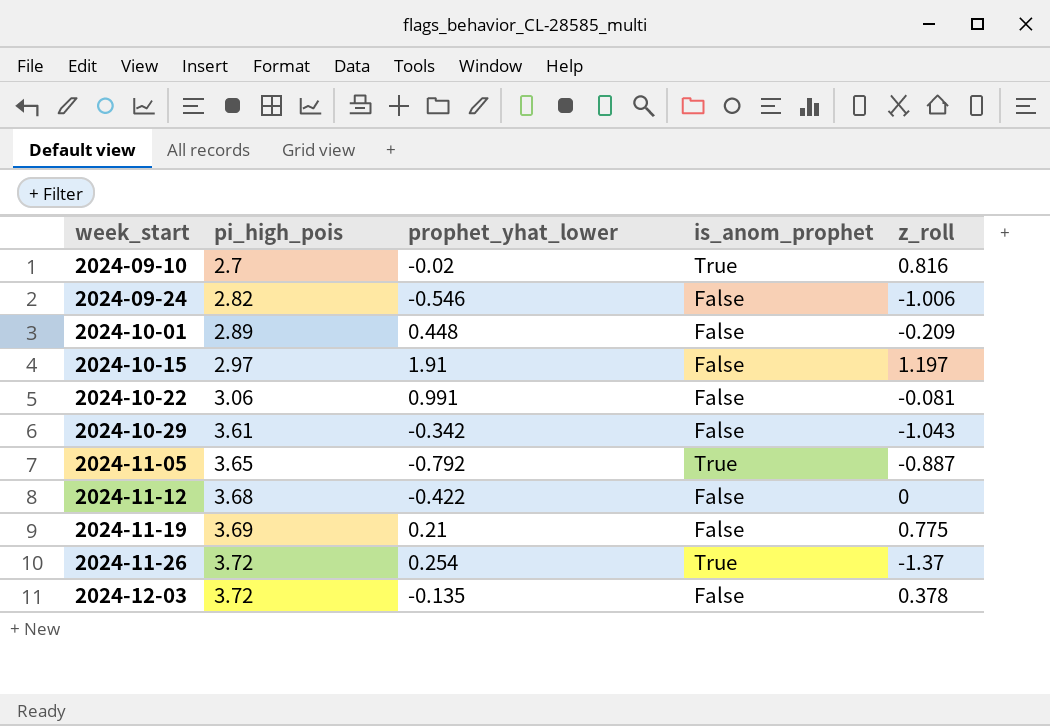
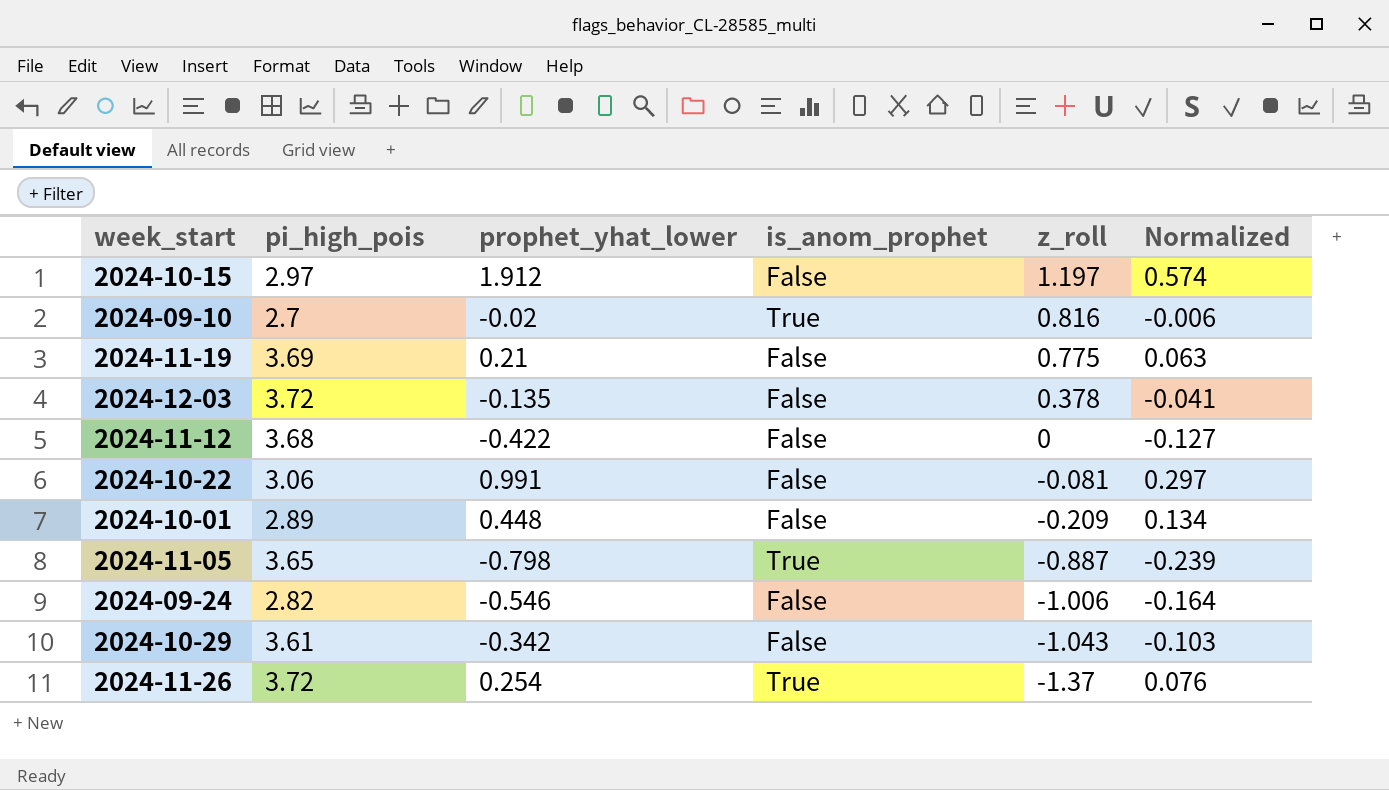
row order: week_start ascending -> z_roll descending
column Normalized | formula: none -> [prophet_yhat_lower] * 0.3
2024-10-15 | prophet_yhat_lower: 1.91 -> 1.912
2024-11-05 | prophet_yhat_lower: -0.792 -> -0.798

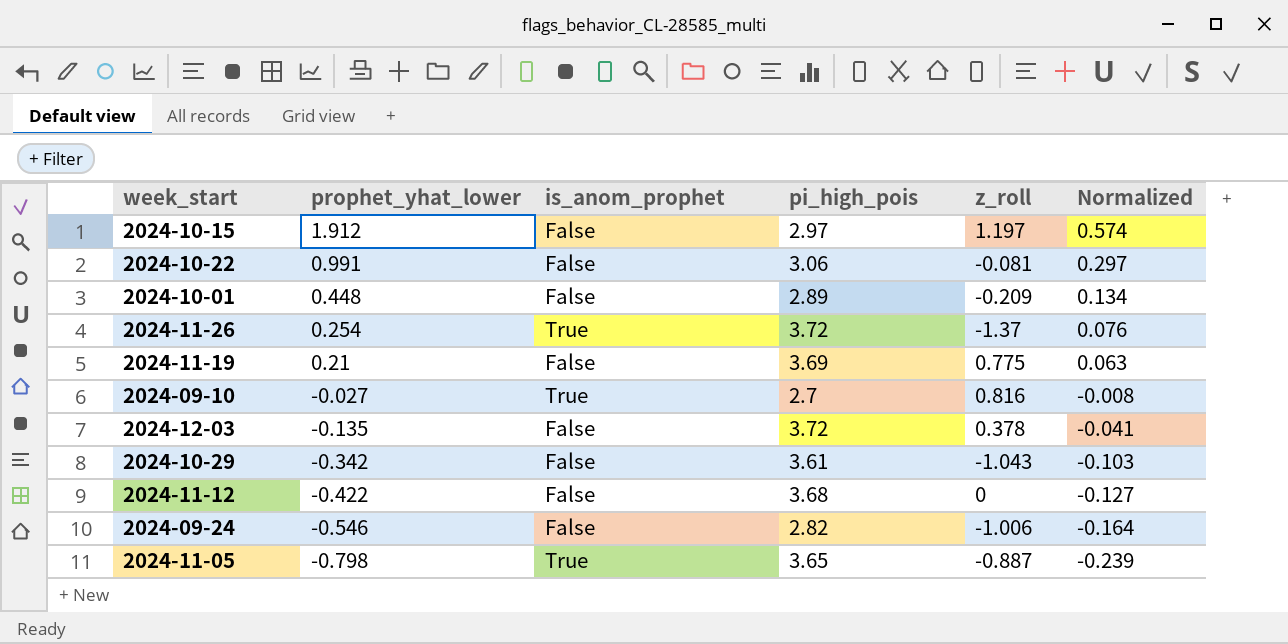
row order: z_roll descending -> prophet_yhat_lower descending
column pi_high_pois | position: 2 -> 4
2024-09-10 | prophet_yhat_lower: -0.02 -> -0.027
2024-09-10 | Normalized: -0.006 -> -0.008

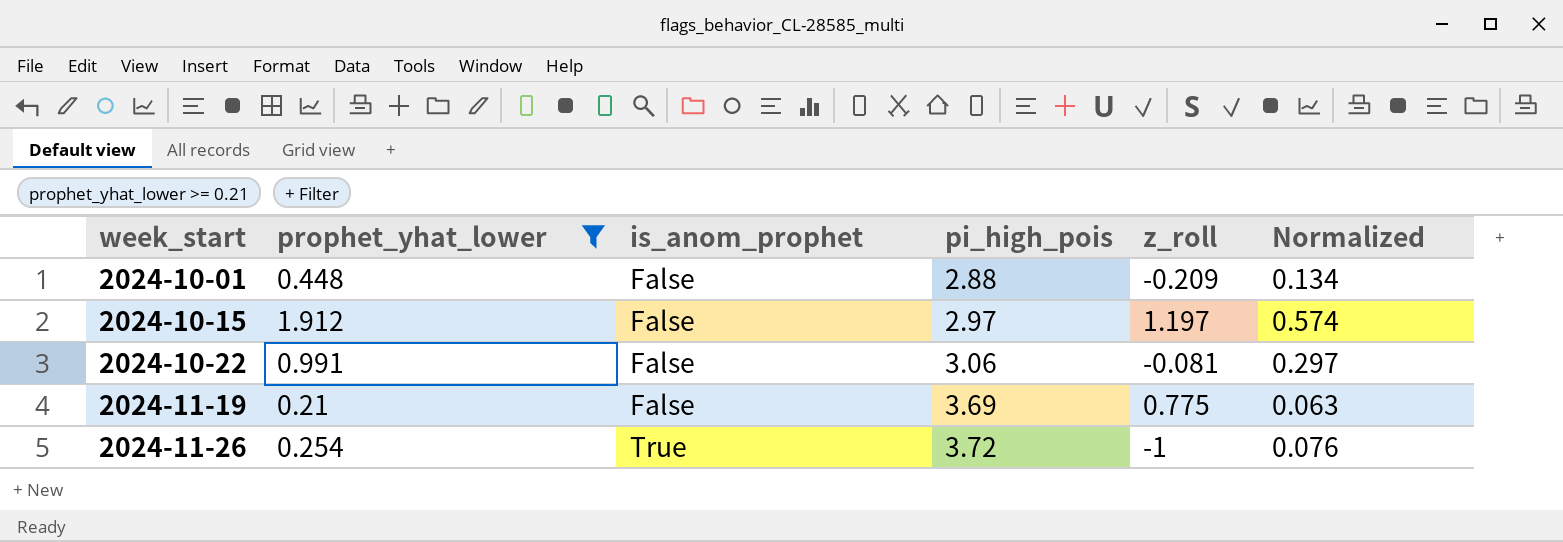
filter: none -> prophet_yhat_lower >= 0.21
row order: prophet_yhat_lower descending -> week_start ascending
2024-10-01 | pi_high_pois: 2.89 -> 2.88
2024-11-26 | z_roll: -1.37 -> -1

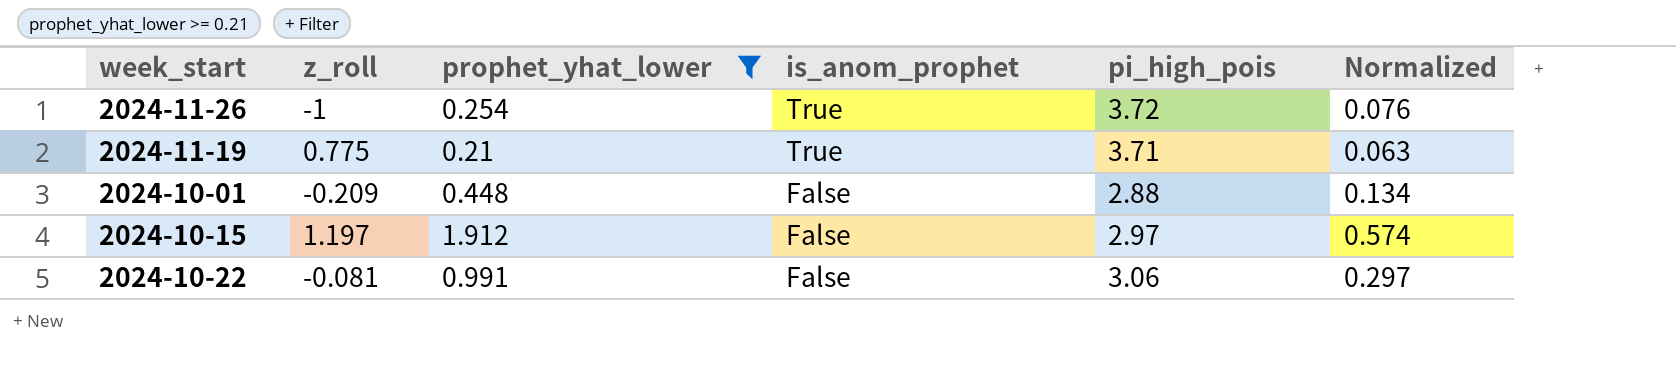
row order: week_start ascending -> is_anom_prophet descending
column z_roll | position: 5 -> 2
2024-11-19 | is_anom_prophet: False -> True
2024-11-19 | pi_high_pois: 3.69 -> 3.71

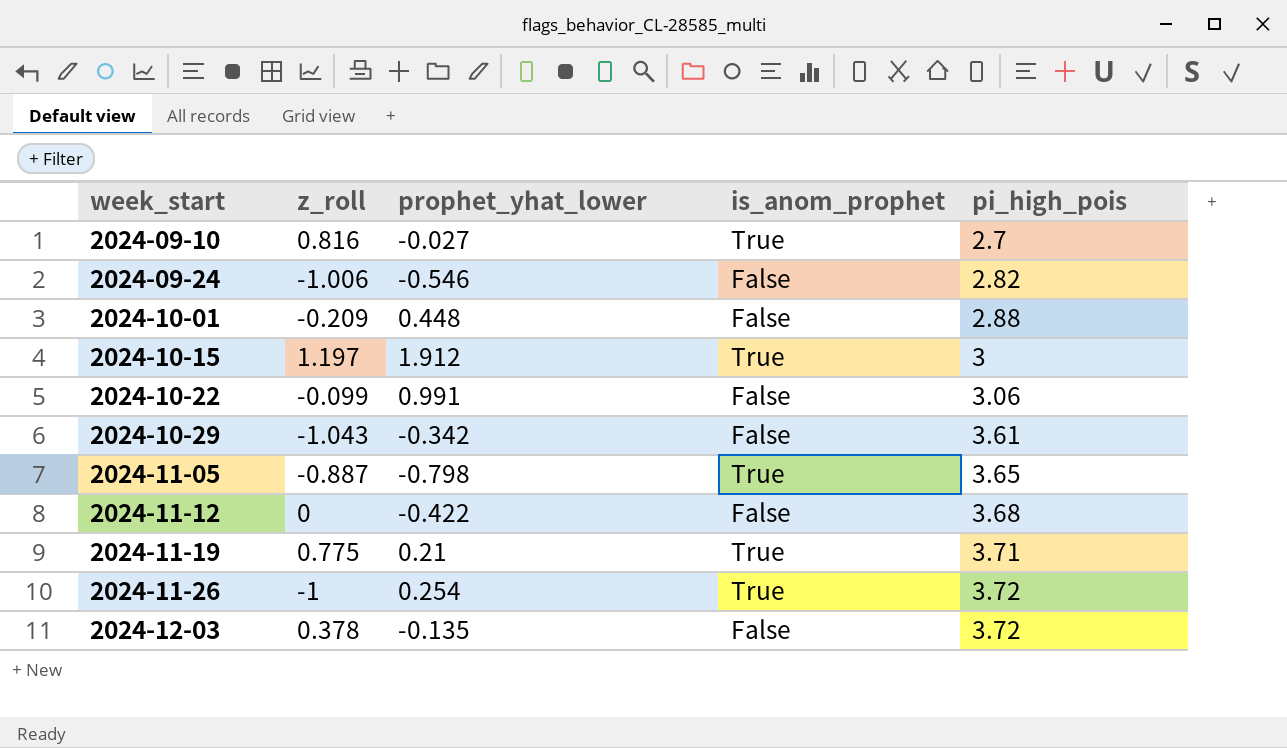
filter: prophet_yhat_lower >= 0.21 -> none
row order: is_anom_prophet descending -> week_start ascending
column Normalized | formula: [prophet_yhat_lower] * 0.3 -> none
2024-10-15 | is_anom_prophet: False -> True
2024-10-15 | pi_high_pois: 2.97 -> 3
2024-10-22 | z_roll: -0.081 -> -0.099

